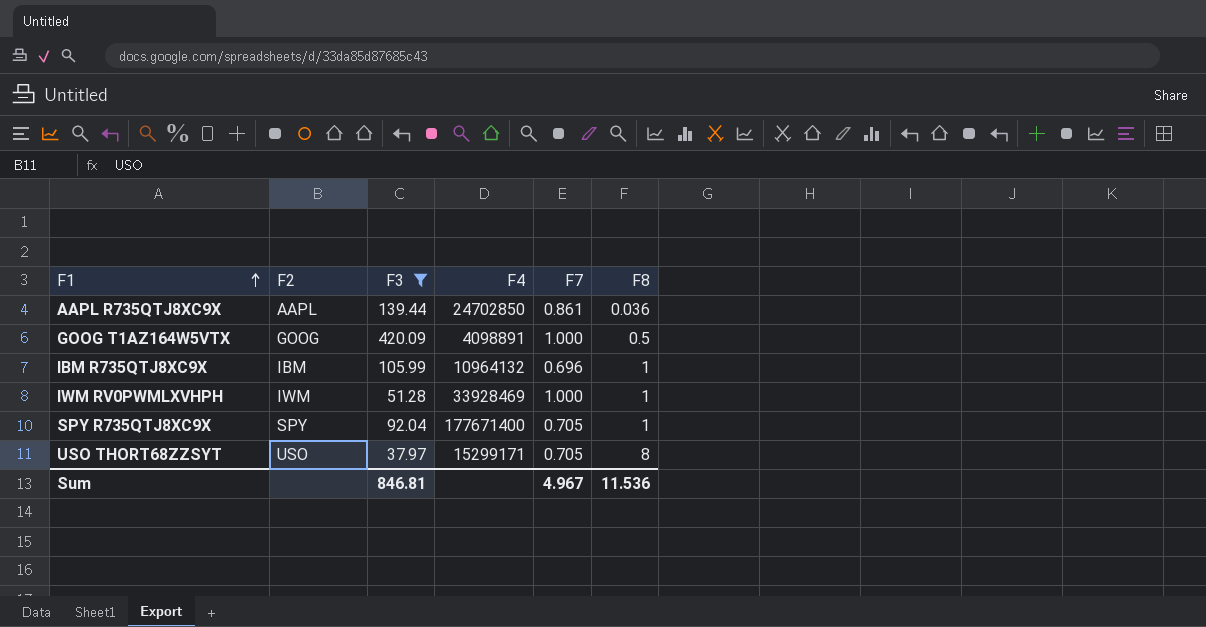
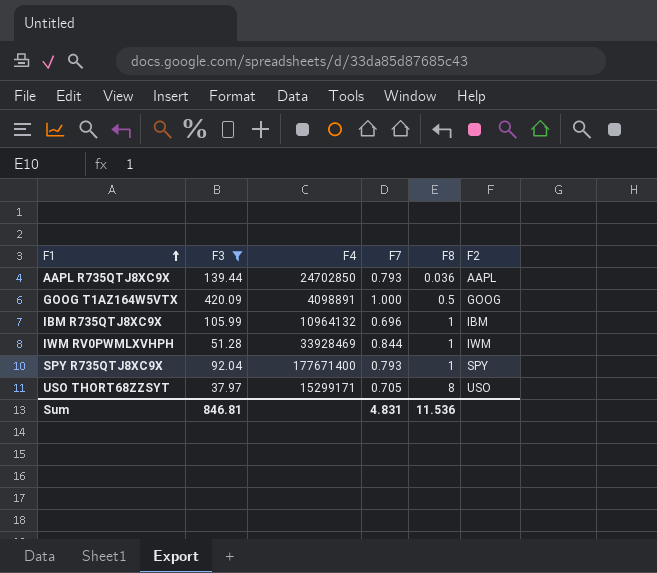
column F2 | position: 2 -> 6
AAPL R735QTJ8XC9X | F7: 0.861 -> 0.793
IWM RV0PWMLXVHPH | F7: 1.000 -> 0.844
SPY R735QTJ8XC9X | F7: 0.705 -> 0.793
Sum | F7: 4.967 -> 4.831

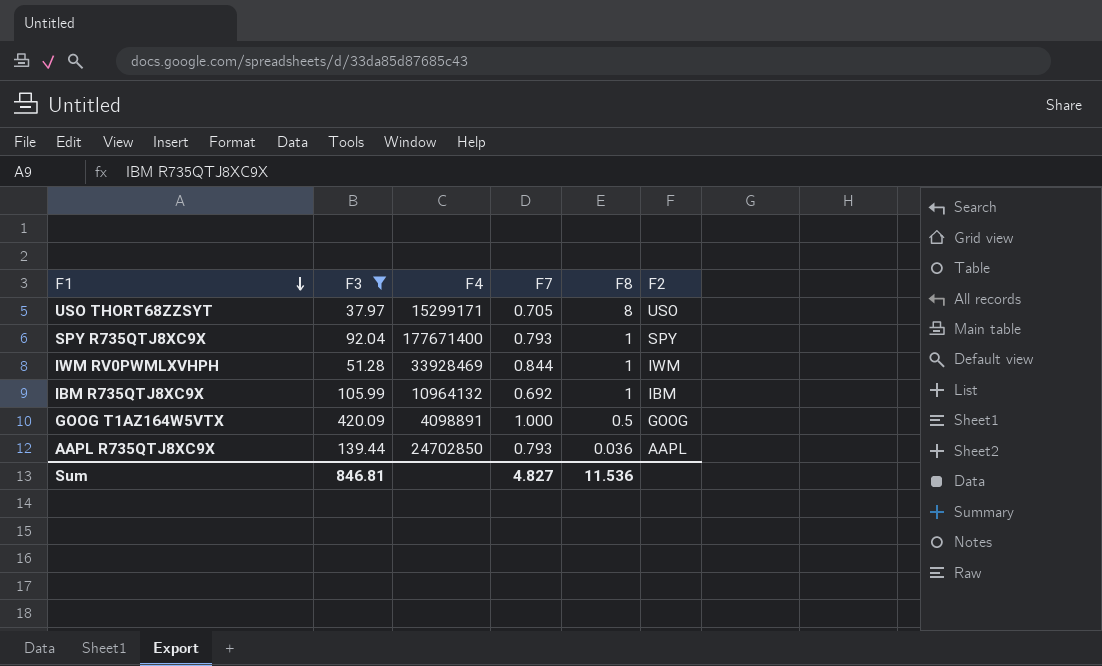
row order: F1 ascending -> F1 descending
IBM R735QTJ8XC9X | F7: 0.696 -> 0.692
Sum | F7: 4.831 -> 4.827

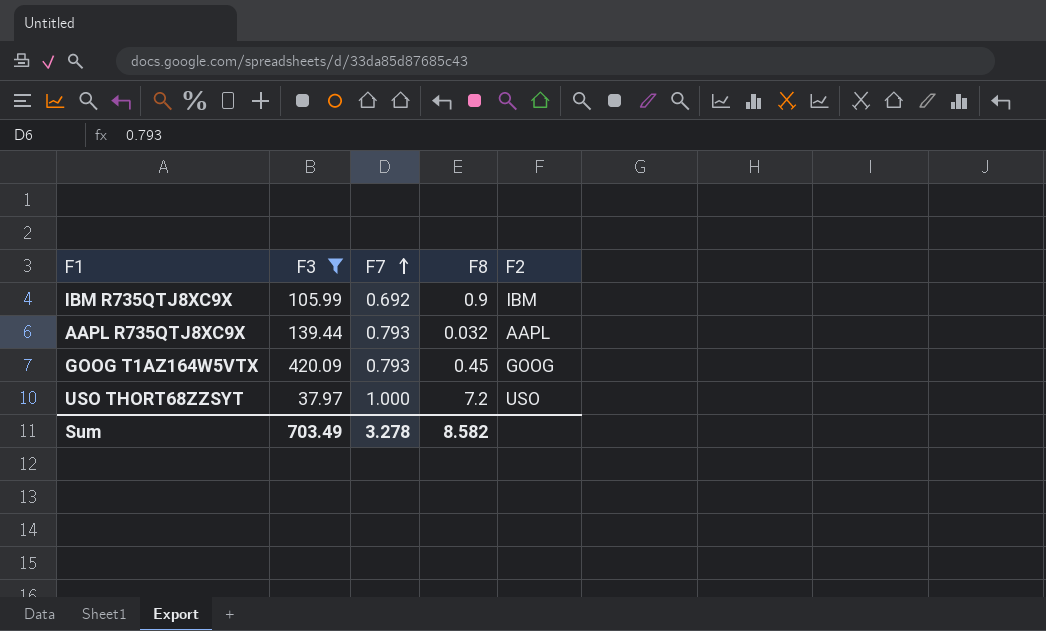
row order: F1 descending -> F7 ascending
column F4 | position: 3 -> none
row SPY R735QTJ8XC9X: 92.04 | 177671400 | 0.793 | 1 | SPY -> none
row IWM RV0PWMLXVHPH: 51.28 | 33928469 | 0.844 | 1 | IWM -> none
IBM R735QTJ8XC9X | F8: 1 -> 0.9
AAPL R735QTJ8XC9X | F8: 0.036 -> 0.032
GOOG T1AZ164W5VTX | F7: 1.000 -> 0.793
GOOG T1AZ164W5VTX | F8: 0.5 -> 0.45
USO THORT68ZZSYT | F7: 0.705 -> 1.000
USO THORT68ZZSYT | F8: 8 -> 7.2
Sum | F3: 846.81 -> 703.49
Sum | F7: 4.827 -> 3.278
Sum | F8: 11.536 -> 8.582

